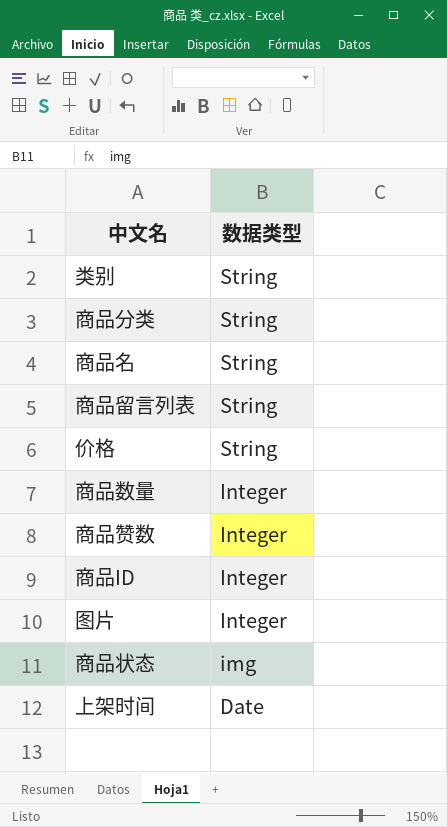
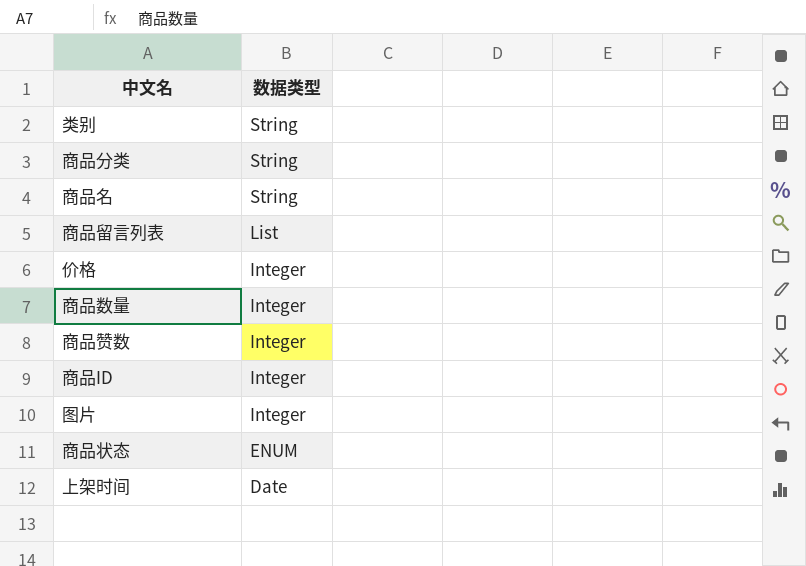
商品留言列表 | 数据类型: String -> List
价格 | 数据类型: String -> Integer
商品状态 | 数据类型: img -> ENUM

